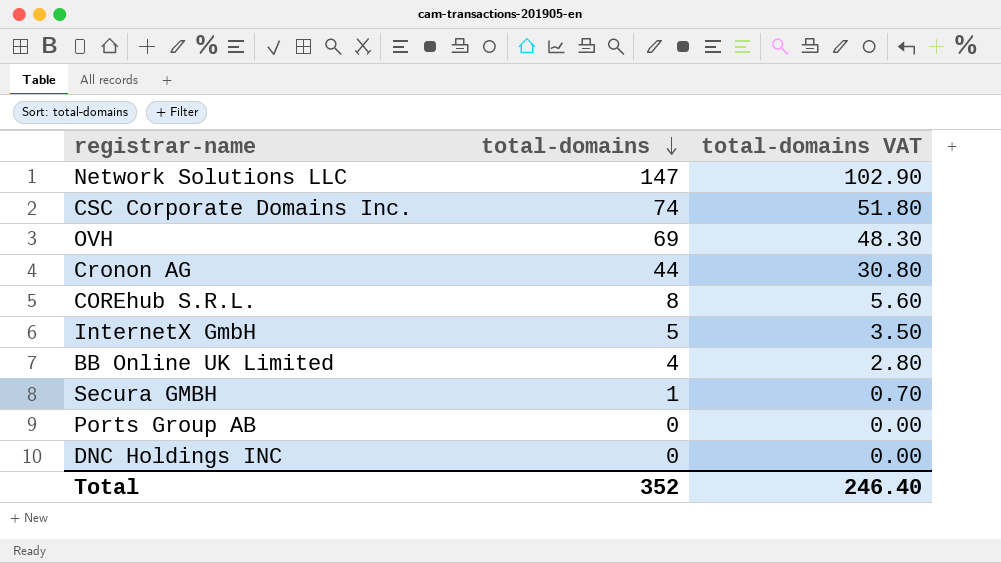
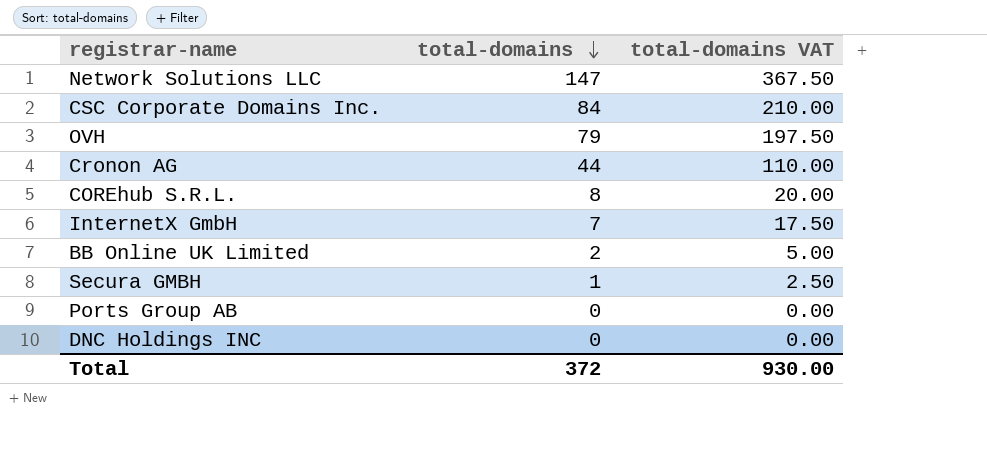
column total-domains VAT | formula: [total-domains] * 0.7 -> [total-domains] * 2.5
CSC Corporate Domains Inc. | total-domains: 74 -> 84
OVH | total-domains: 69 -> 79
InternetX GmbH | total-domains: 5 -> 7
BB Online UK Limited | total-domains: 4 -> 2
Total | total-domains: 352 -> 372
Total | total-domains VAT: 246.40 -> 930.00

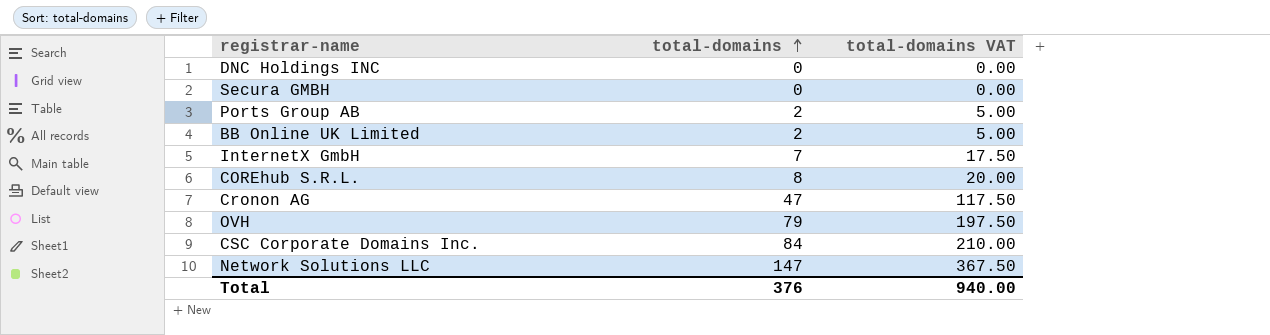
row order: total-domains descending -> total-domains ascending
Secura GMBH | total-domains: 1 -> 0
Secura GMBH | total-domains VAT: 2.50 -> 0.00
Ports Group AB | total-domains: 0 -> 2
Ports Group AB | total-domains VAT: 0.00 -> 5.00
Cronon AG | total-domains: 44 -> 47
Cronon AG | total-domains VAT: 110.00 -> 117.50
Total | total-domains: 372 -> 376
Total | total-domains VAT: 930.00 -> 940.00

